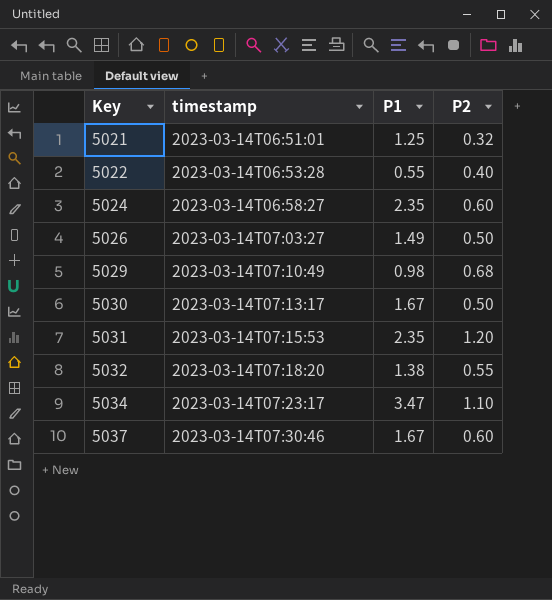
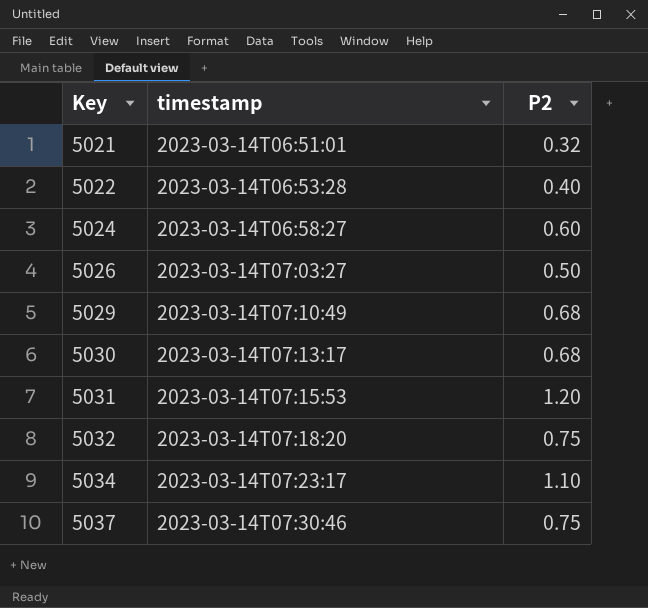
column P1 | position: 3 -> none
5030 | P2: 0.50 -> 0.68
5032 | P2: 0.55 -> 0.75
5037 | P2: 0.60 -> 0.75

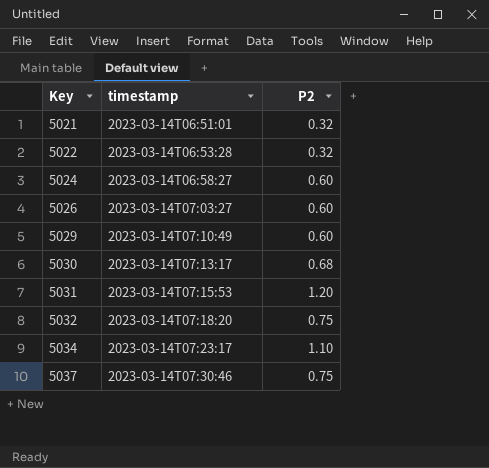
5022 | P2: 0.40 -> 0.32
5026 | P2: 0.50 -> 0.60
5029 | P2: 0.68 -> 0.60

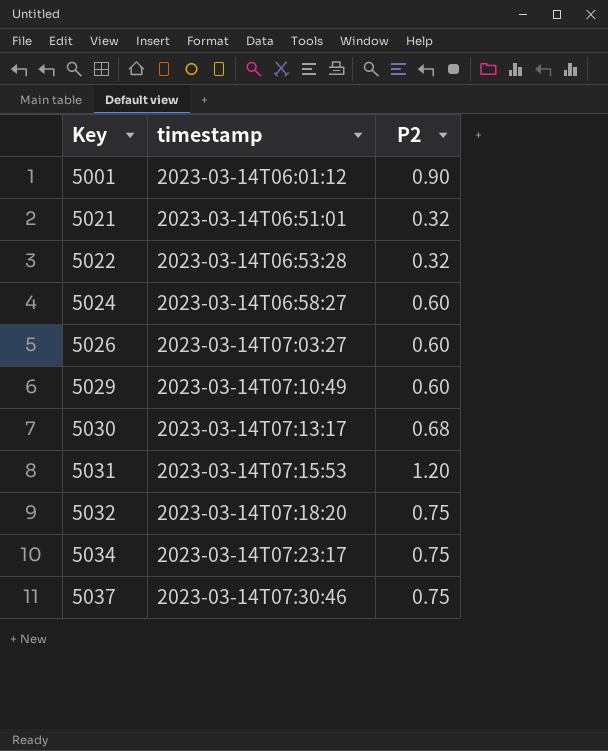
row 5001: none -> 2023-03-14T06:01:12 | 0.90
5034 | P2: 1.10 -> 0.75

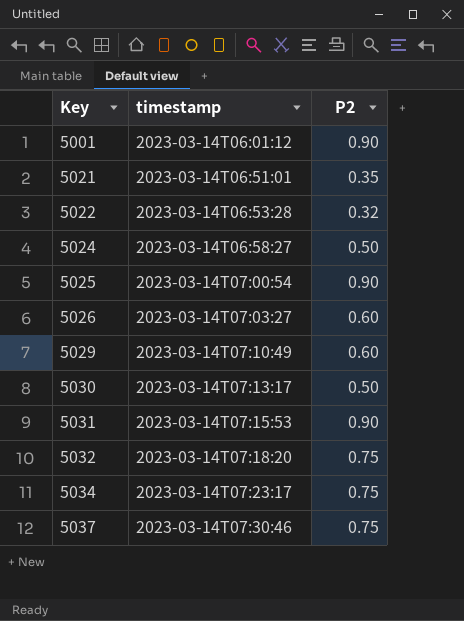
5021 | P2: 0.32 -> 0.35
5024 | P2: 0.60 -> 0.50
row 5025: none -> 2023-03-14T07:00:54 | 0.90
5030 | P2: 0.68 -> 0.50
5031 | P2: 1.20 -> 0.90

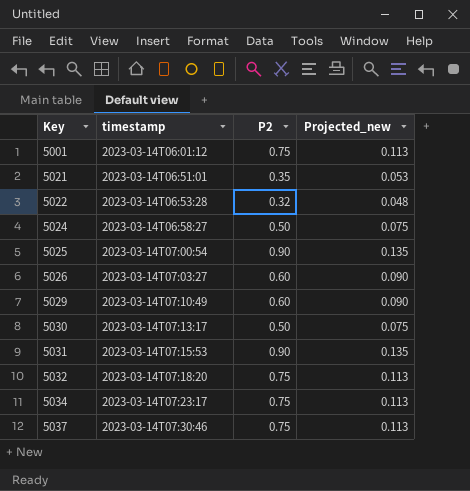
column Projected_new | formula: none -> [P2] * 0.15
5001 | P2: 0.90 -> 0.75

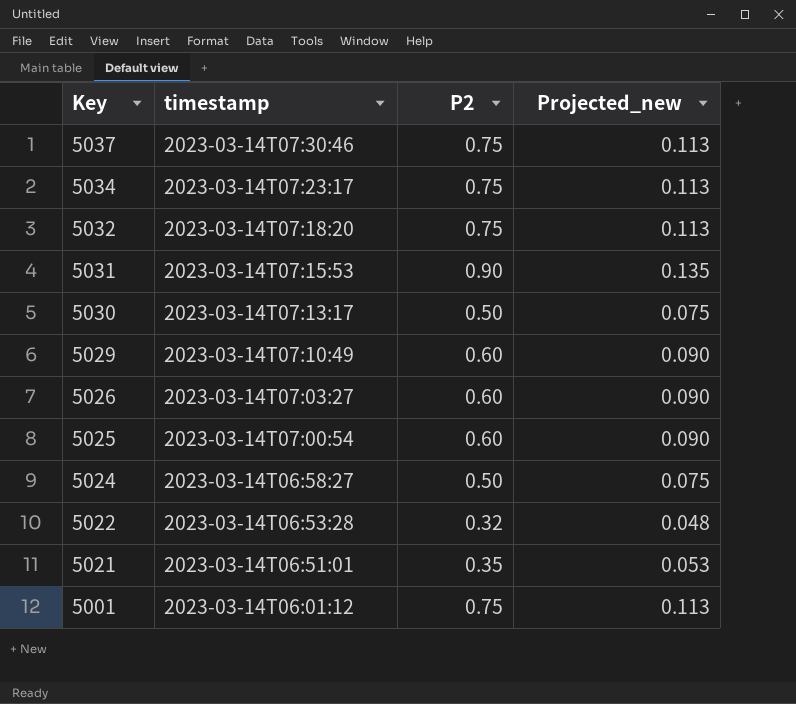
row order: Key ascending -> Key descending
5025 | P2: 0.90 -> 0.60
5025 | Projected_new: 0.135 -> 0.090

